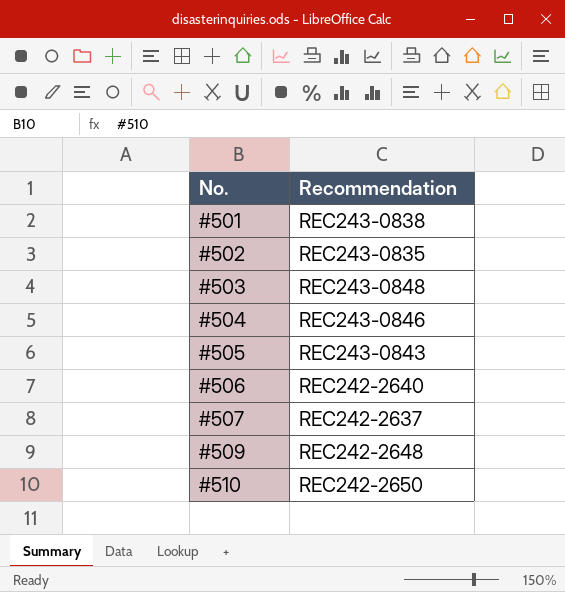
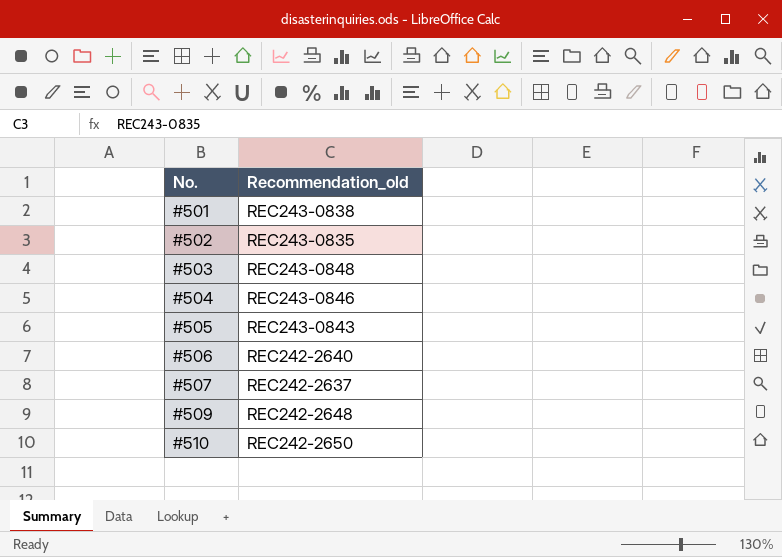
column name: Recommendation -> Recommendation_old

